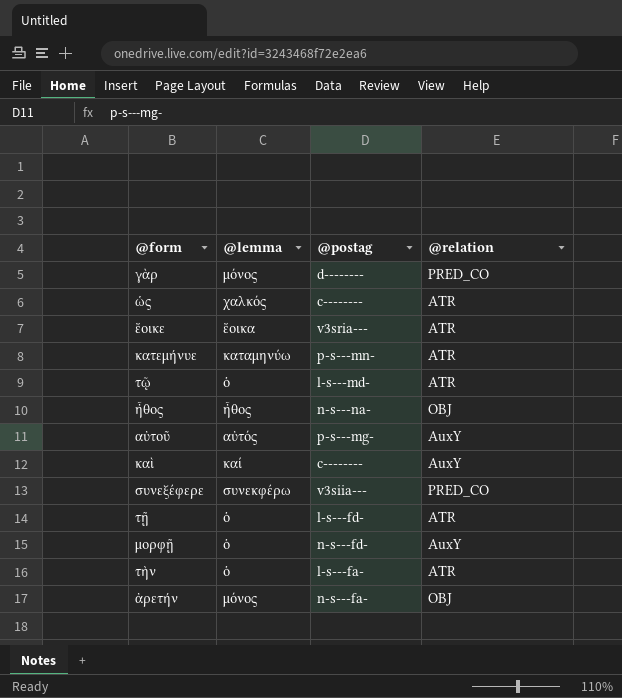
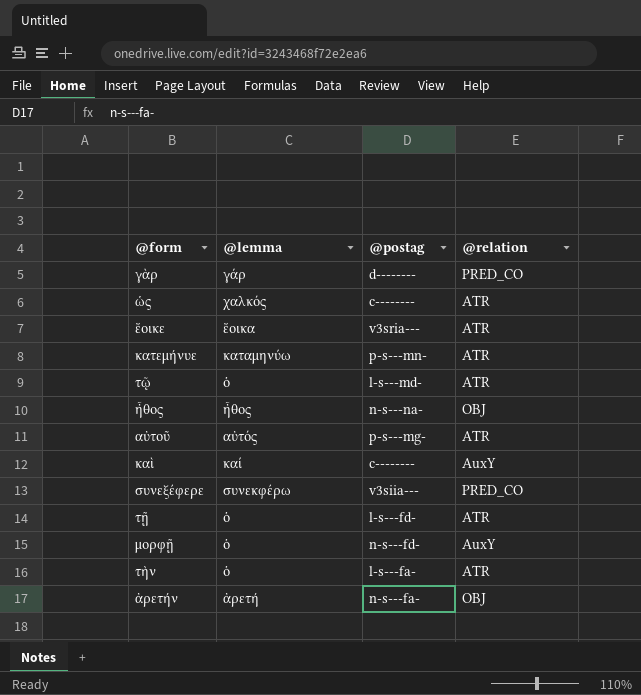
γὰρ | @lemma: μόνος -> γάρ
αὐτοῦ | @relation: AuxY -> ATR
ἀρετήν | @lemma: μόνος -> ἀρετή

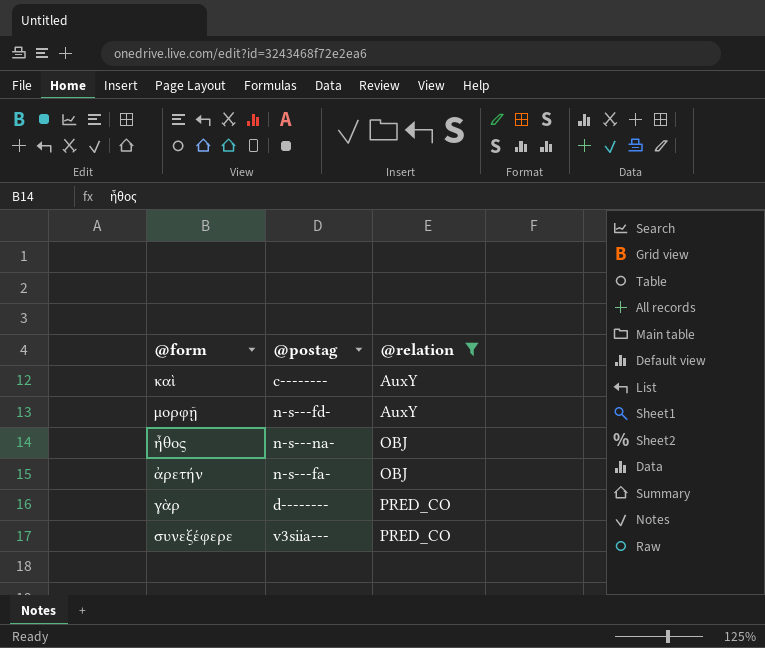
filter: none -> @relation != ATR
row order: none -> @relation ascending
column @lemma | position: 2 -> none

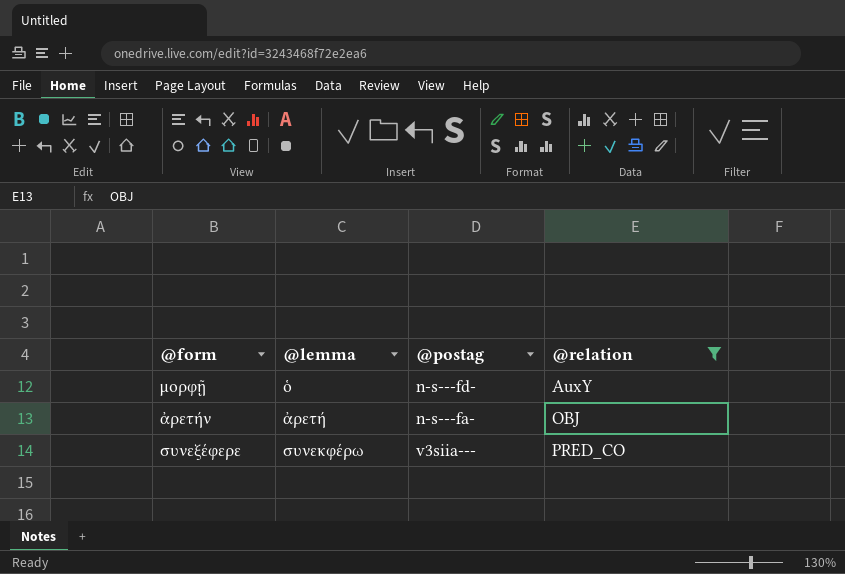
column @lemma | position: none -> 2
row καὶ: c-------- | AuxY -> none
row ἦθος: n-s---na- | OBJ -> none
row γὰρ: d-------- | PRED_CO -> none

